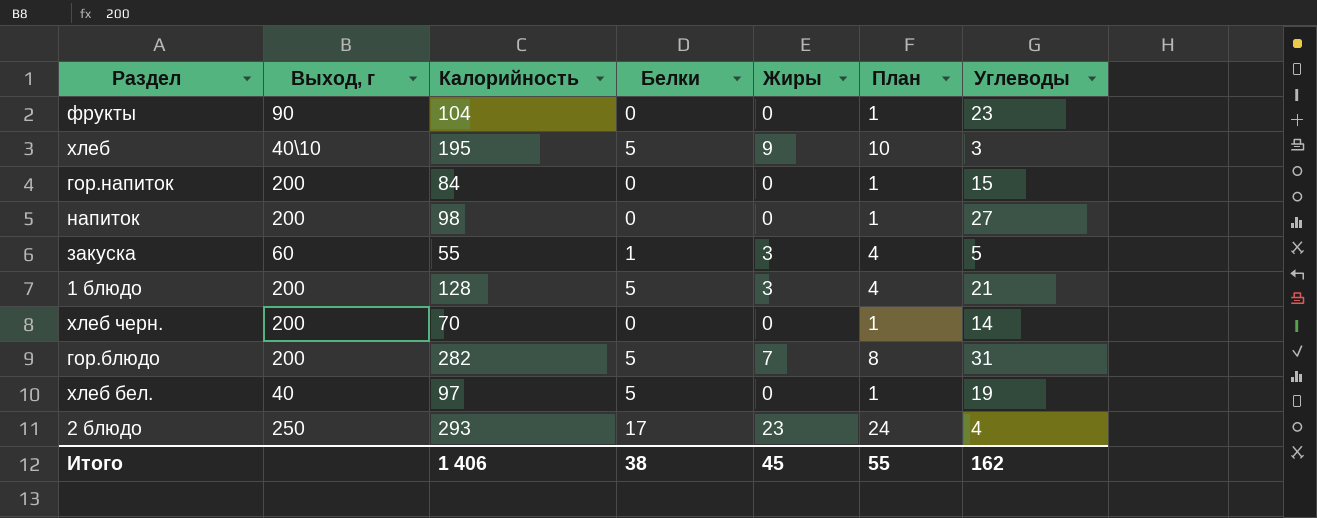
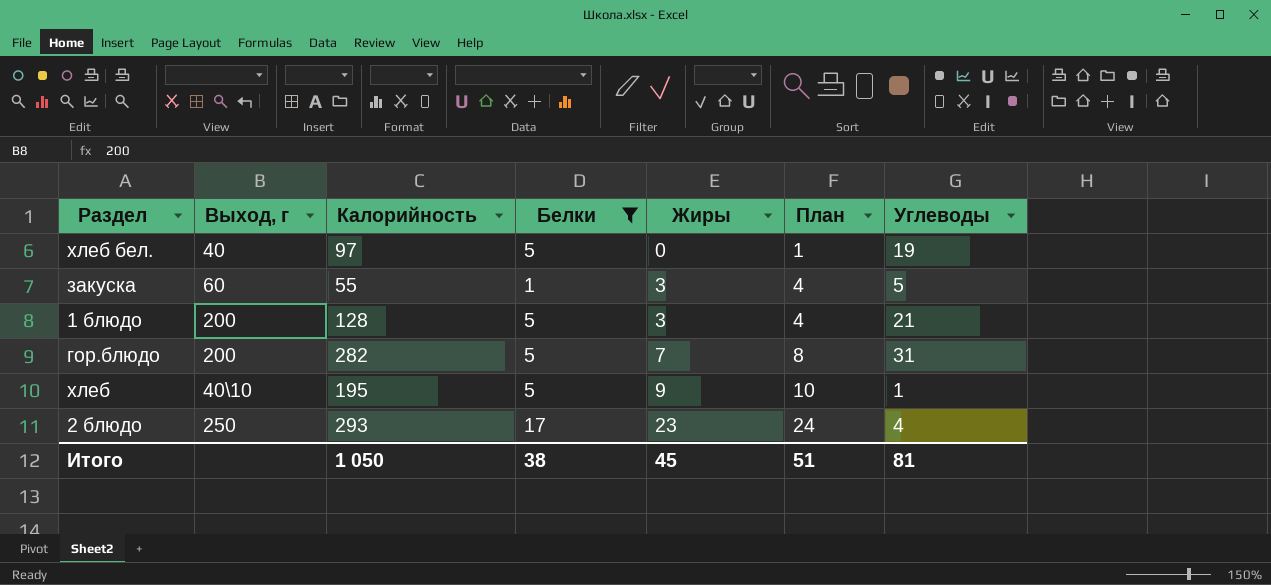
filter: none -> Белки != 0
row order: none -> Жиры ascending
хлеб | Углеводы: 3 -> 1
Итого | Калорийность: 1 406 -> 1 050
Итого | План: 55 -> 51
Итого | Углеводы: 162 -> 81

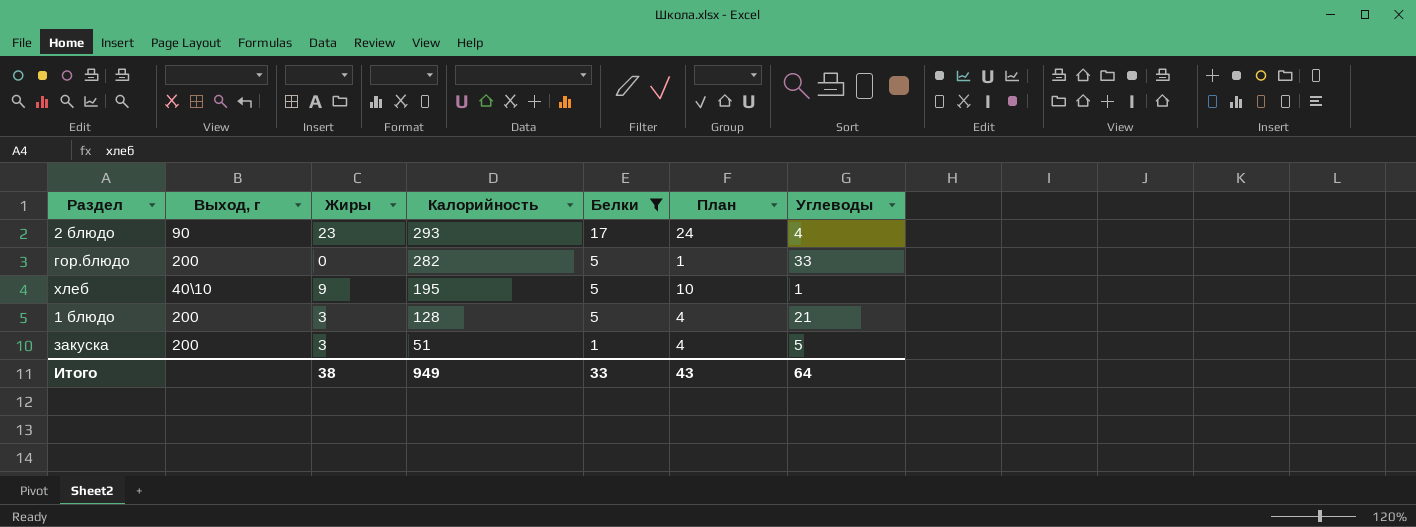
row order: Жиры ascending -> Калорийность descending
column Жиры | position: 5 -> 3
row хлеб бел.: 40 | 97 | 5 | 0 | 1 | 19 -> none
2 блюдо | Выход, г: 250 -> 90
гор.блюдо | Жиры: 7 -> 0
гор.блюдо | План: 8 -> 1
гор.блюдо | Углеводы: 31 -> 33
закуска | Выход, г: 60 -> 200
закуска | Калорийность: 55 -> 51
Итого | Жиры: 45 -> 38
Итого | Калорийность: 1 050 -> 949
Итого | Белки: 38 -> 33
Итого | План: 51 -> 43
Итого | Углеводы: 81 -> 64

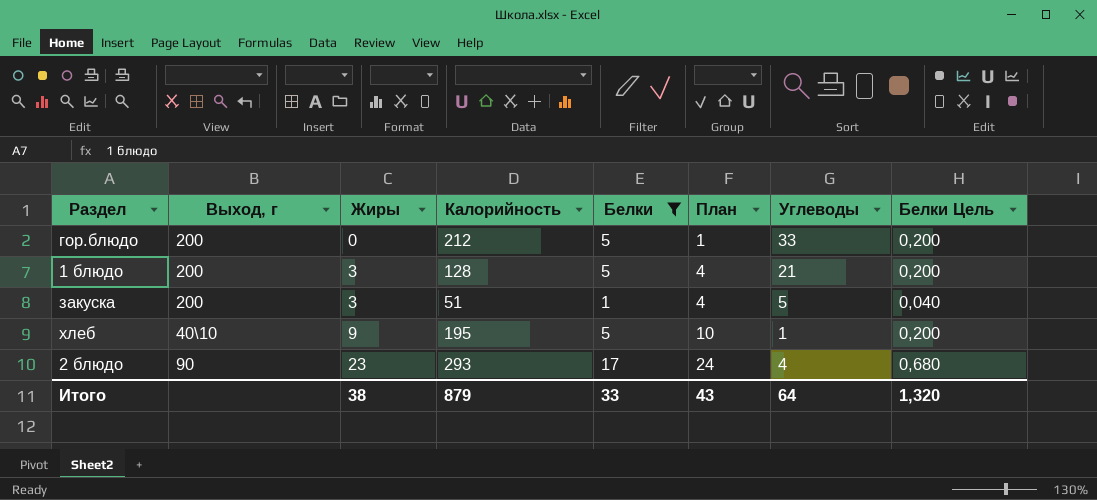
row order: Калорийность descending -> Жиры ascending
column Белки Цель | formula: none -> [Белки] * 0,04
гор.блюдо | Калорийность: 282 -> 212
Итого | Калорийность: 949 -> 879

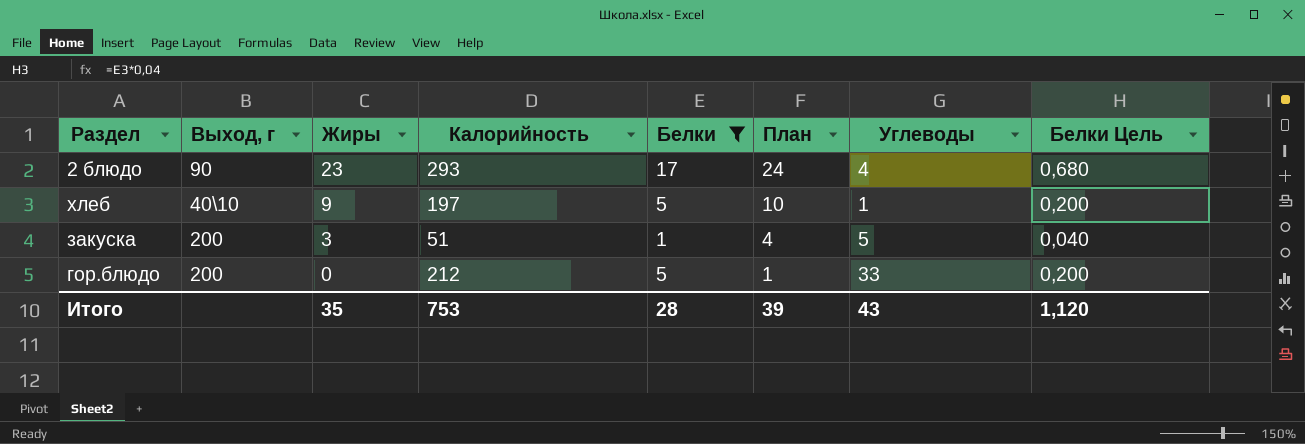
row order: Жиры ascending -> Жиры descending
row 1 блюдо: 200 | 3 | 128 | 5 | 4 | 21 | 0,200 -> none
хлеб | Калорийность: 195 -> 197
Итого | Жиры: 38 -> 35
Итого | Калорийность: 879 -> 753
Итого | Белки: 33 -> 28
Итого | План: 43 -> 39
Итого | Углеводы: 64 -> 43
Итого | Белки Цель: 1,320 -> 1,120

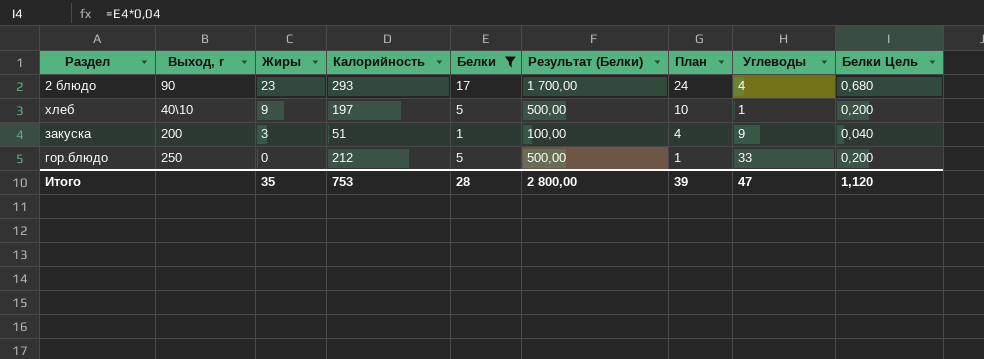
column Результат (Белки) | formula: none -> [Белки] * 100
закуска | Углеводы: 5 -> 9
гор.блюдо | Выход, г: 200 -> 250
Итого | Углеводы: 43 -> 47

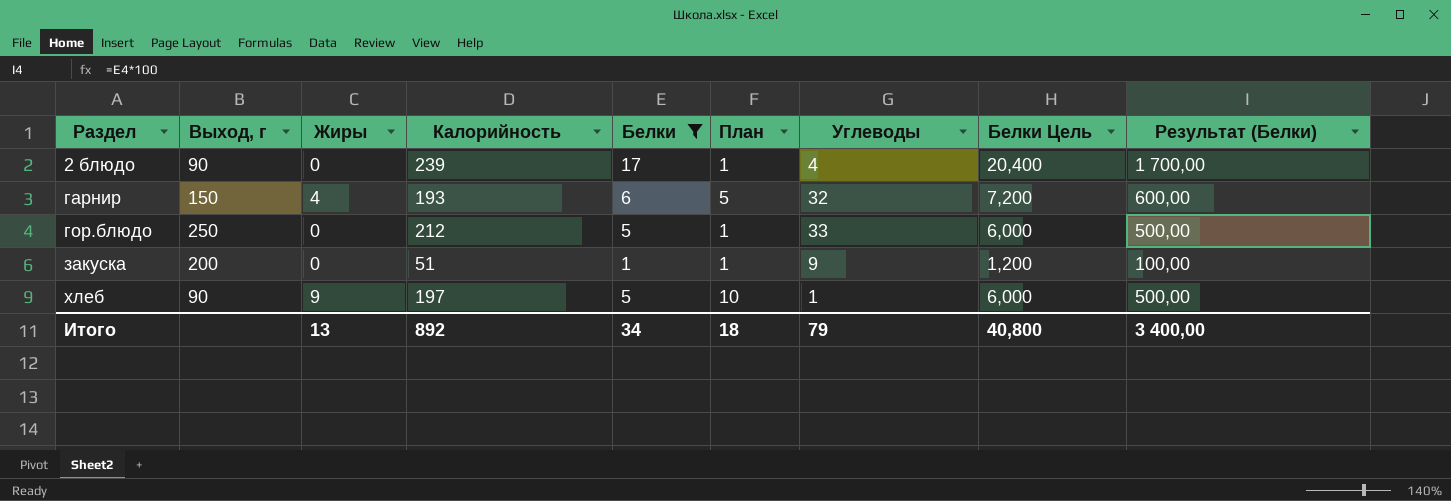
row order: Жиры descending -> Раздел ascending
column Белки Цель | formula: [Белки] * 0,04 -> [Белки] * 1,2
column Результат (Белки) | position: 6 -> 9
2 блюдо | Жиры: 23 -> 0
2 блюдо | Калорийность: 293 -> 239
2 блюдо | План: 24 -> 1
row гарнир: none -> 150 | 4 | 193 | 6 | 5 | 32 | 7,200 | 600,00
закуска | Жиры: 3 -> 0
закуска | План: 4 -> 1
хлеб | Выход, г: 40\10 -> 90
Итого | Жиры: 35 -> 13
Итого | Калорийность: 753 -> 892
Итого | Белки: 28 -> 34
Итого | План: 39 -> 18
Итого | Углеводы: 47 -> 79
Итого | Белки Цель: 1,120 -> 40,800
Итого | Результат (Белки): 2 800,00 -> 3 400,00

